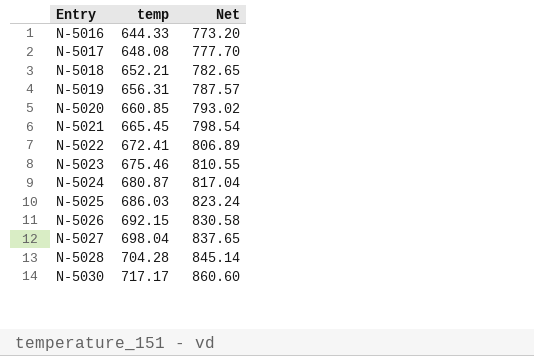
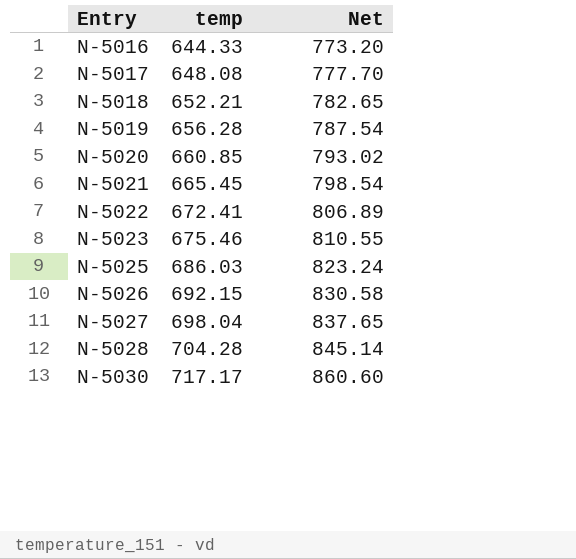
row N-5024: 680.87 | 817.04 -> none
N-5019 | temp: 656.31 -> 656.28
N-5019 | Net: 787.57 -> 787.54

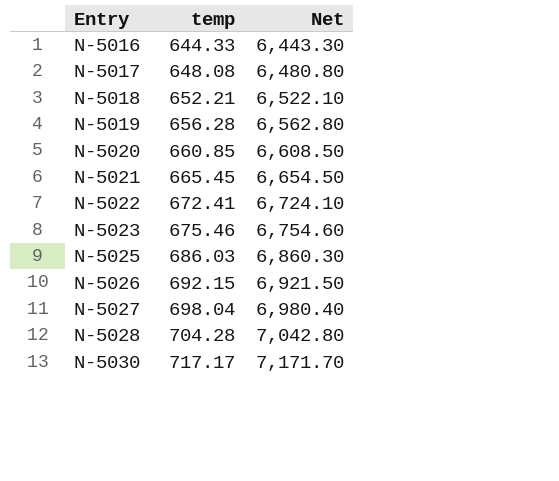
column Net | formula: [temp] * 1.2 -> [temp] * 10

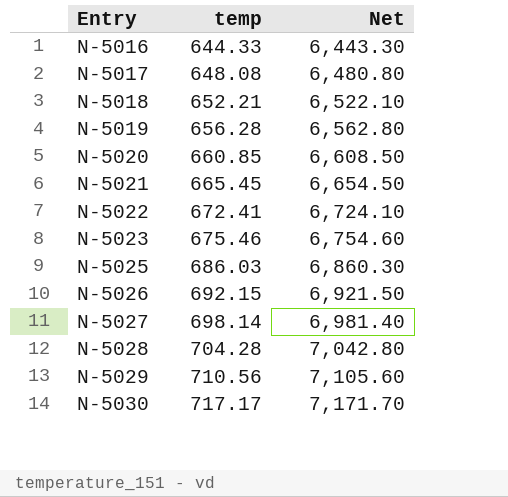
N-5027 | temp: 698.04 -> 698.14
N-5027 | Net: 6,980.40 -> 6,981.40
row N-5029: none -> 710.56 | 7,105.60

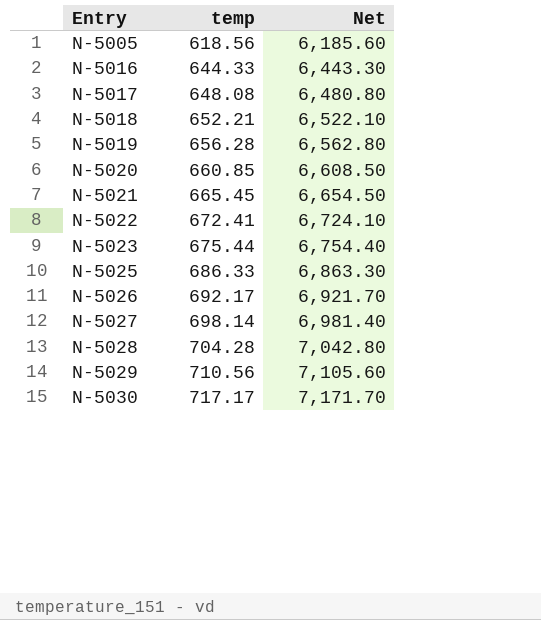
row N-5005: none -> 618.56 | 6,185.60
N-5023 | temp: 675.46 -> 675.44
N-5023 | Net: 6,754.60 -> 6,754.40
N-5025 | temp: 686.03 -> 686.33
N-5025 | Net: 6,860.30 -> 6,863.30
N-5026 | temp: 692.15 -> 692.17
N-5026 | Net: 6,921.50 -> 6,921.70

